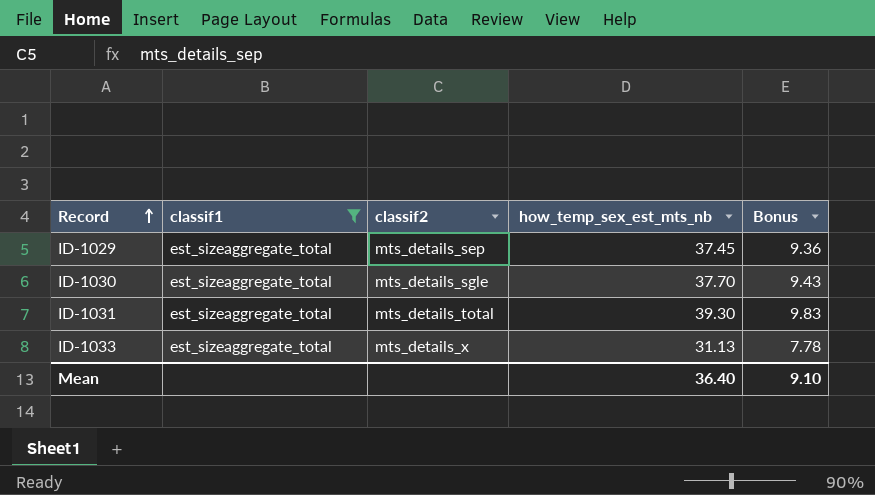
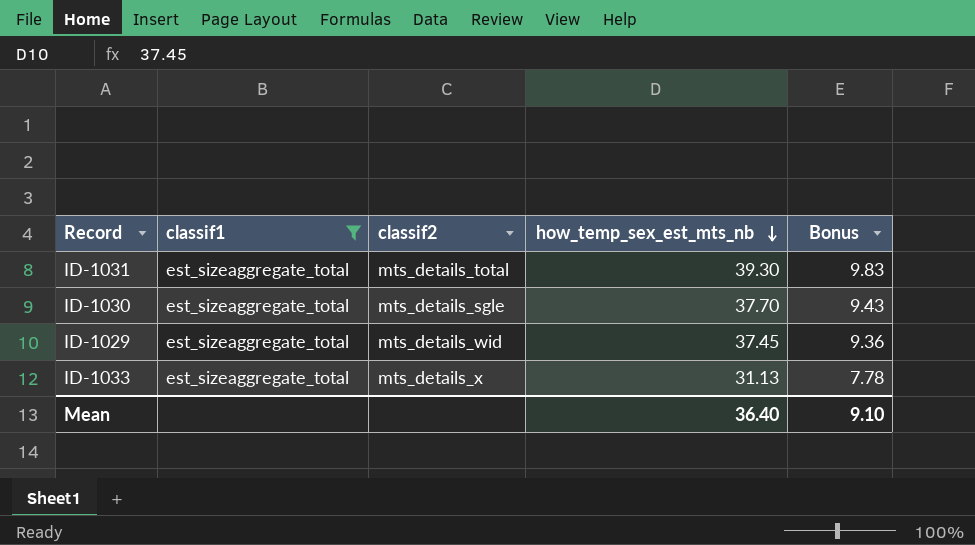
row order: Record ascending -> how_temp_sex_est_mts_nb descending
ID-1029 | classif2: mts_details_sep -> mts_details_wid

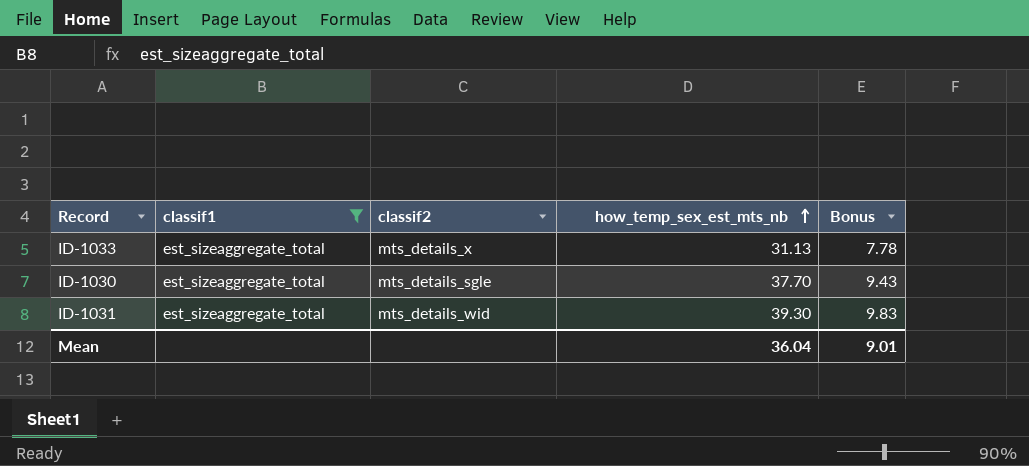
row order: how_temp_sex_est_mts_nb descending -> how_temp_sex_est_mts_nb ascending
row ID-1029: est_sizeaggregate_total | mts_details_wid | 37.45 | 9.36 -> none
ID-1031 | classif2: mts_details_total -> mts_details_wid
Mean | how_temp_sex_est_mts_nb: 36.40 -> 36.04
Mean | Bonus: 9.10 -> 9.01

